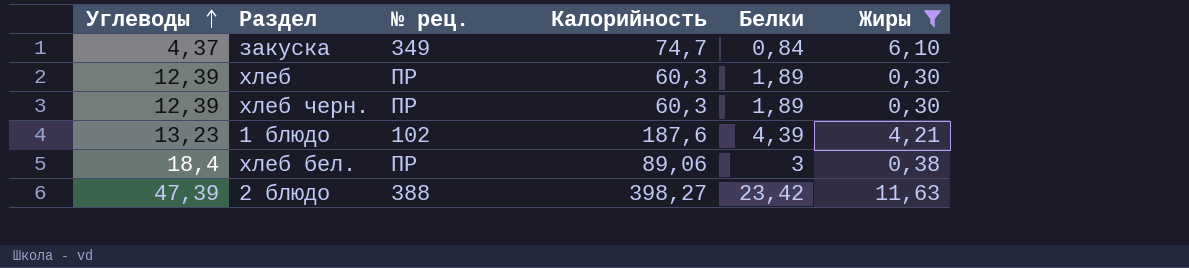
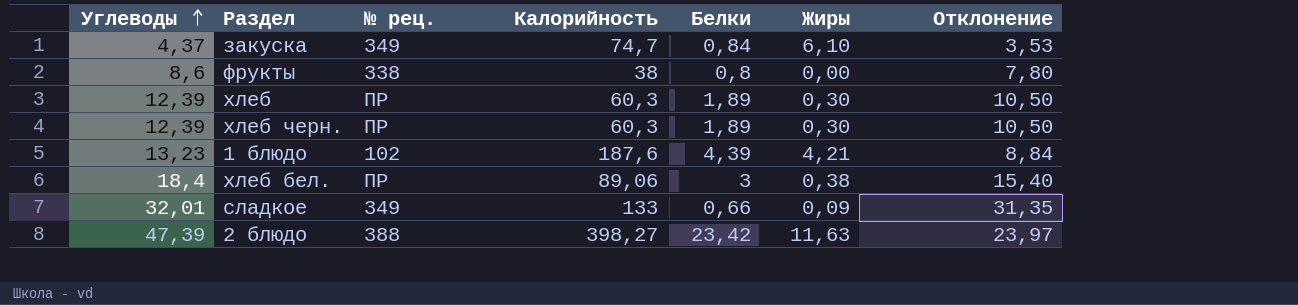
filter: Жиры >= 0,30 -> none
column Отклонение | formula: none -> [Углеводы] - [Белки]

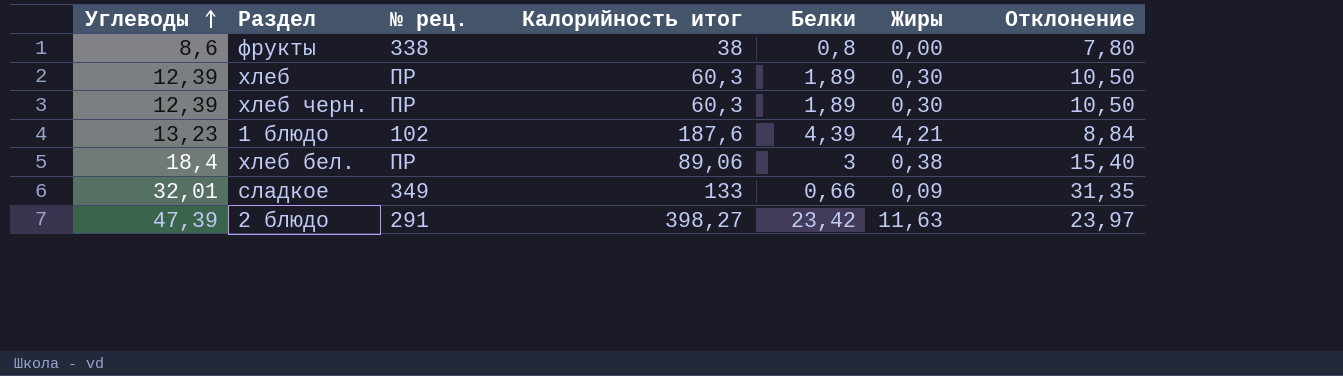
column name: Калорийность -> Калорийность итог
row закуска: 4,37 | 349 | 74,7 | 0,84 | 6,10 | 3,53 -> none
2 блюдо | № рец.: 388 -> 291

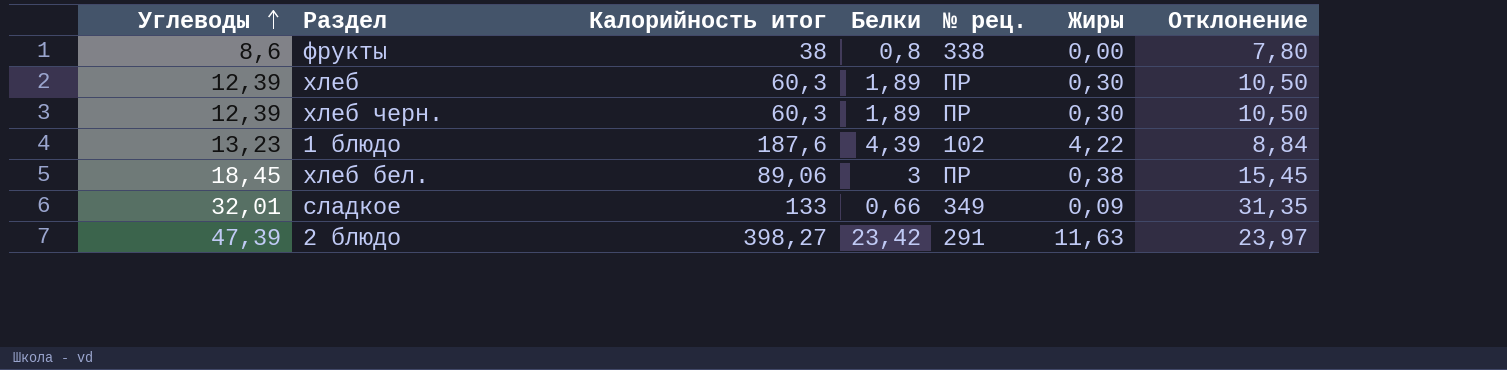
column № рец. | position: 3 -> 5
1 блюдо | Жиры: 4,21 -> 4,22
хлеб бел. | Углеводы: 18,4 -> 18,45
хлеб бел. | Отклонение: 15,40 -> 15,45

